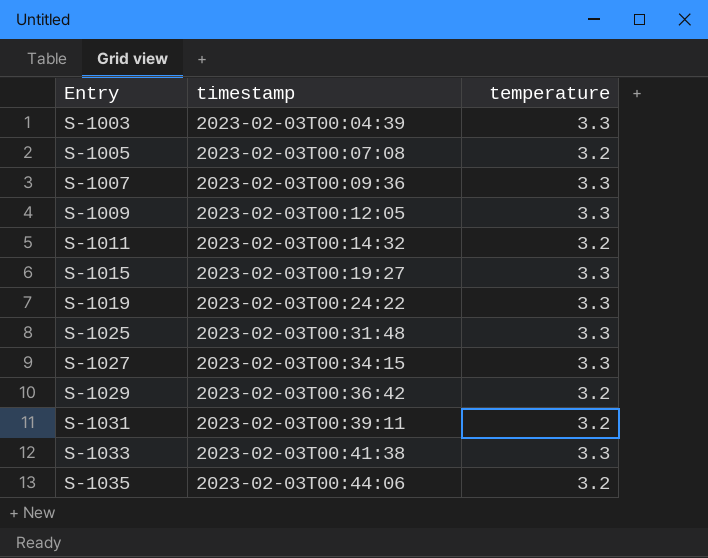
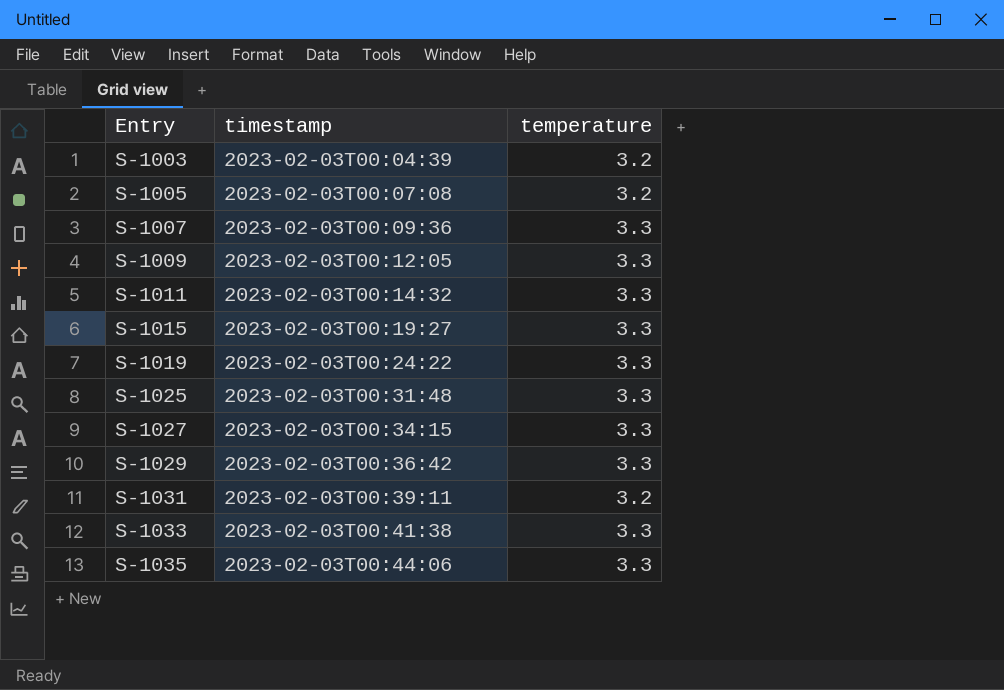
S-1003 | temperature: 3.3 -> 3.2
S-1011 | temperature: 3.2 -> 3.3
S-1029 | temperature: 3.2 -> 3.3
S-1035 | temperature: 3.2 -> 3.3

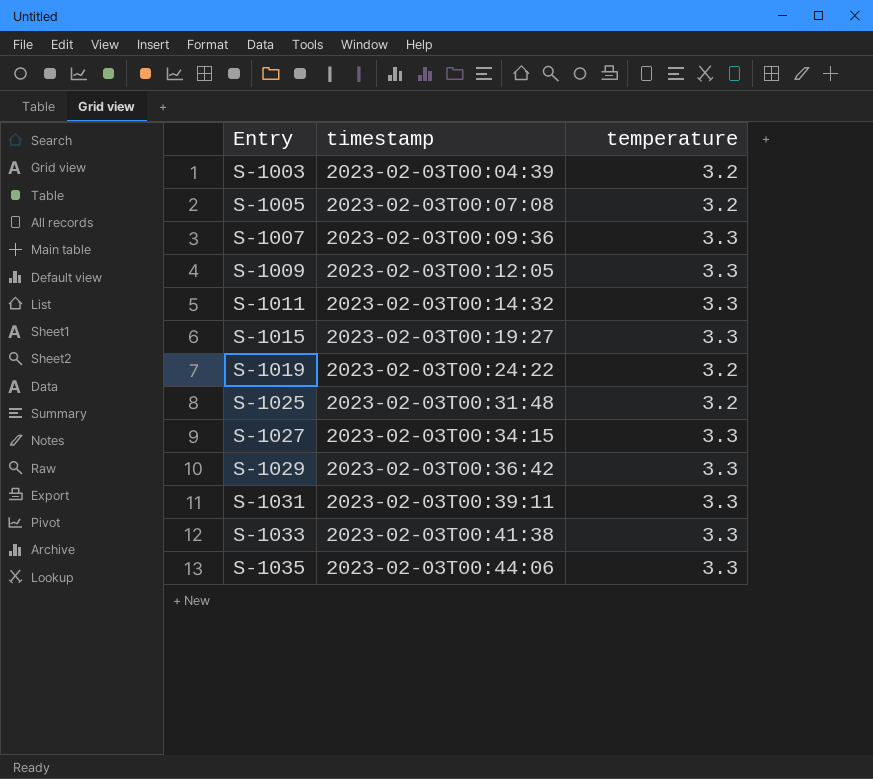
S-1019 | temperature: 3.3 -> 3.2
S-1025 | temperature: 3.3 -> 3.2
S-1031 | temperature: 3.2 -> 3.3

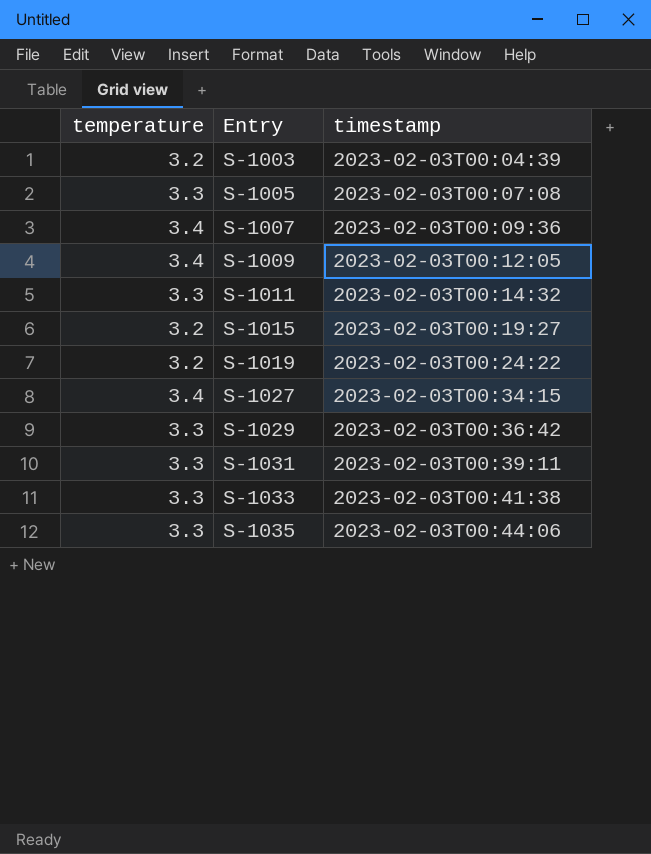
column temperature | position: 3 -> 1
row S-1025: 2023-02-03T00:31:48 | 3.2 -> none
S-1005 | temperature: 3.2 -> 3.3
S-1007 | temperature: 3.3 -> 3.4
S-1009 | temperature: 3.3 -> 3.4
S-1015 | temperature: 3.3 -> 3.2
S-1027 | temperature: 3.3 -> 3.4

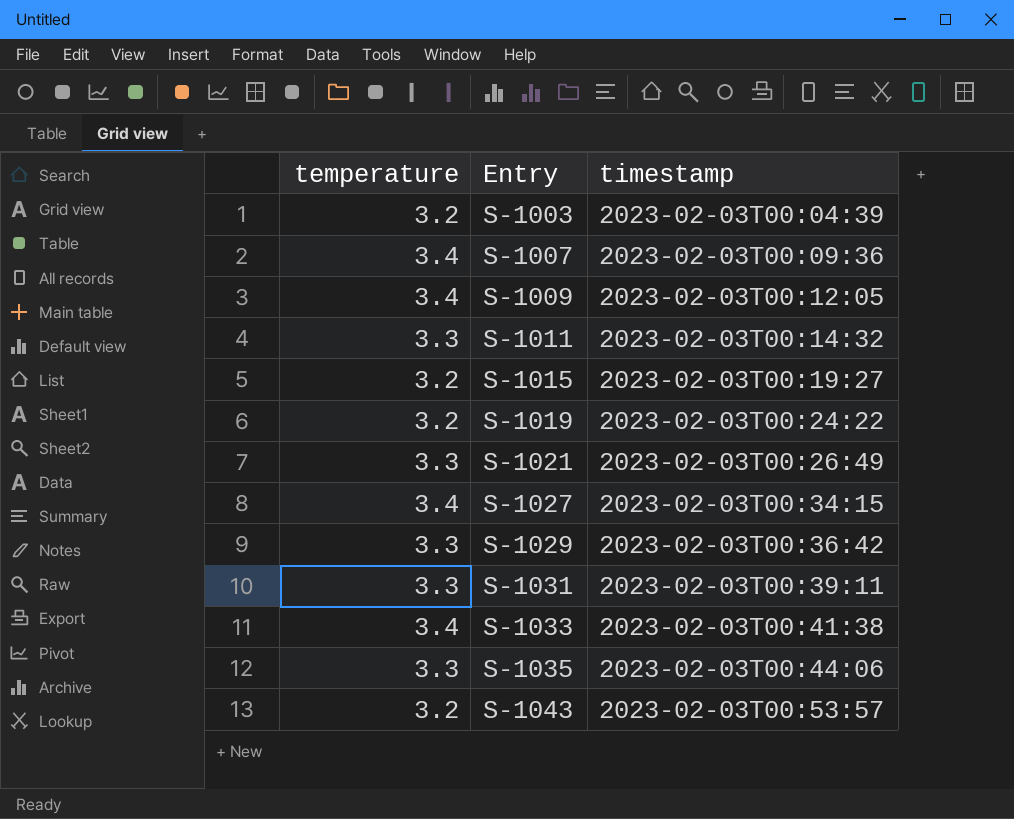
row S-1005: 3.3 | 2023-02-03T00:07:08 -> none
row S-1021: none -> 3.3 | 2023-02-03T00:26:49
S-1033 | temperature: 3.3 -> 3.4
row S-1043: none -> 3.2 | 2023-02-03T00:53:57

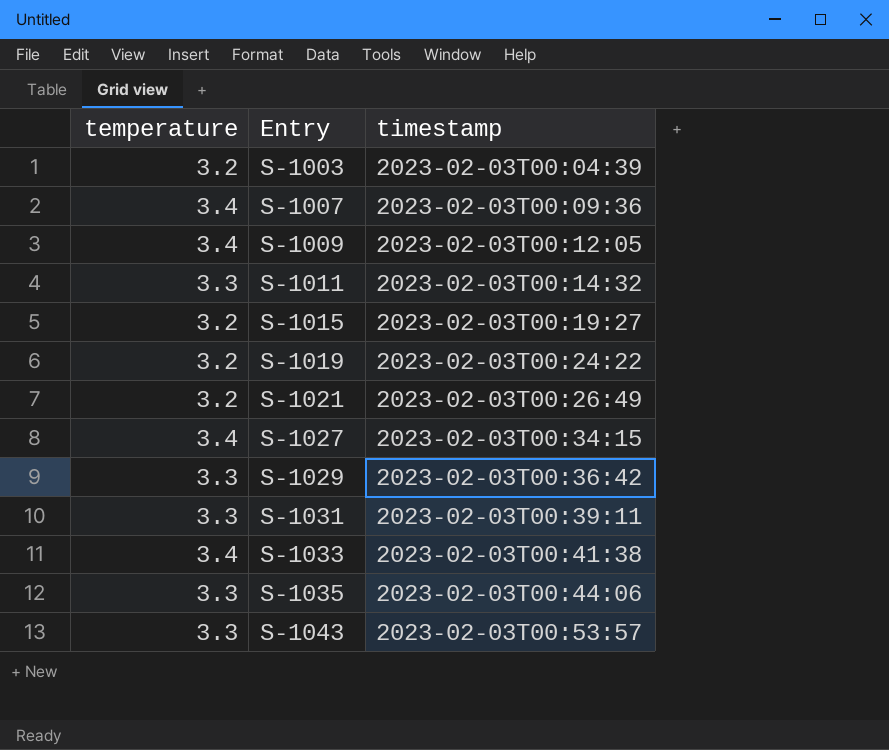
S-1021 | temperature: 3.3 -> 3.2
S-1043 | temperature: 3.2 -> 3.3

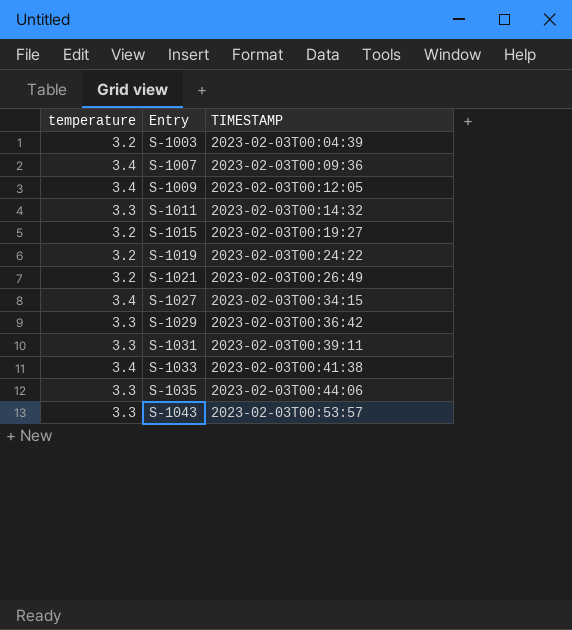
column name: timestamp -> TIMESTAMP

